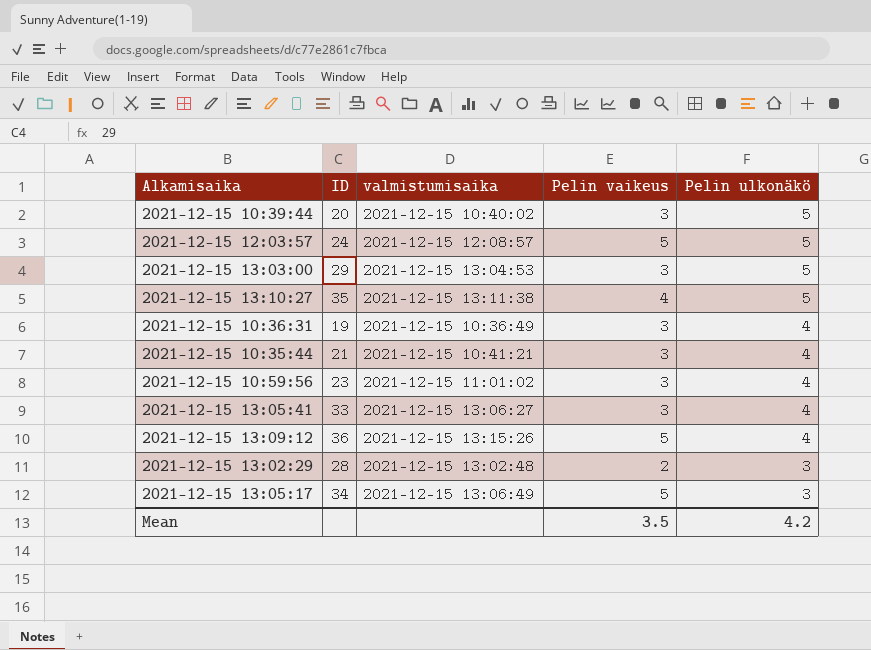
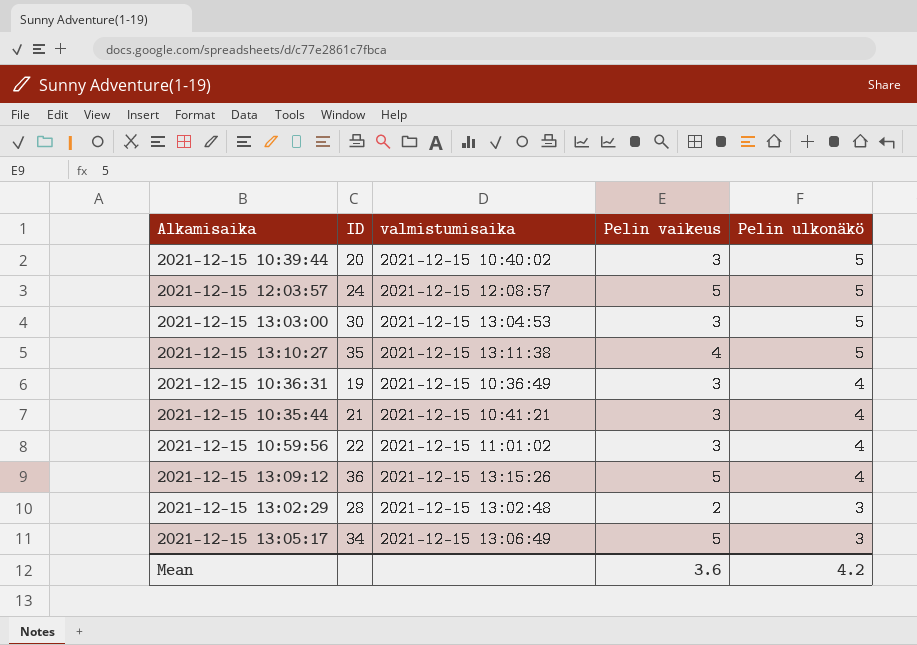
row 2021-12-15 13:05:41: 33 | 2021-12-15 13:06:27 | 3 | 4 -> none
2021-12-15 13:03:00 | ID: 29 -> 30
2021-12-15 10:59:56 | ID: 23 -> 22
Mean | Pelin vaikeus: 3.5 -> 3.6

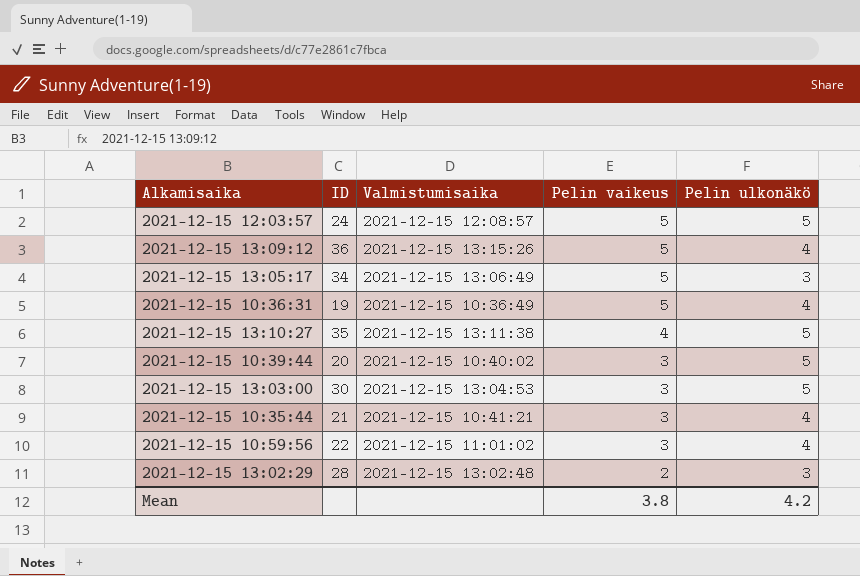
row order: Pelin ulkonäkö descending -> Pelin vaikeus descending
column name: valmistumisaika -> Valmistumisaika
2021-12-15 10:36:31 | Pelin vaikeus: 3 -> 5
Mean | Pelin vaikeus: 3.6 -> 3.8

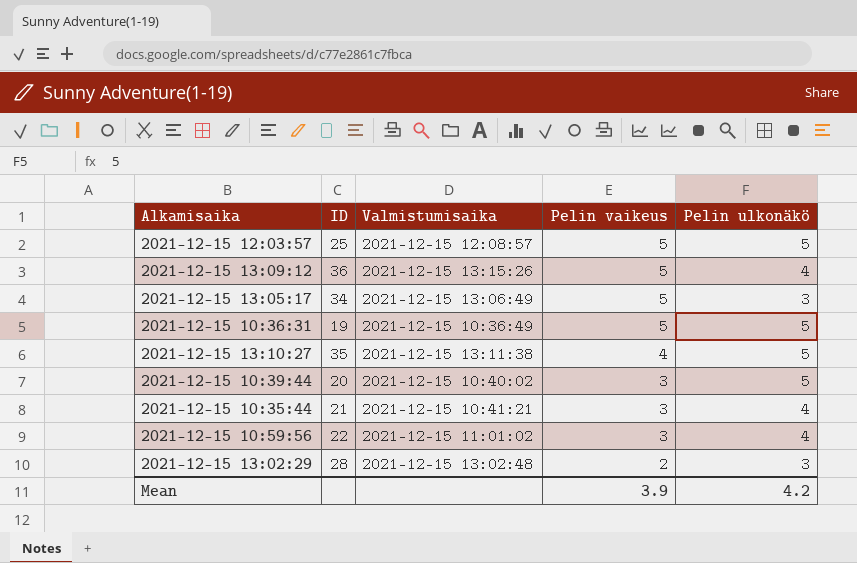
row 2021-12-15 13:03:00: 30 | 2021-12-15 13:04:53 | 3 | 5 -> none
2021-12-15 12:03:57 | ID: 24 -> 25
2021-12-15 10:36:31 | Pelin ulkonäkö: 4 -> 5
Mean | Pelin vaikeus: 3.8 -> 3.9

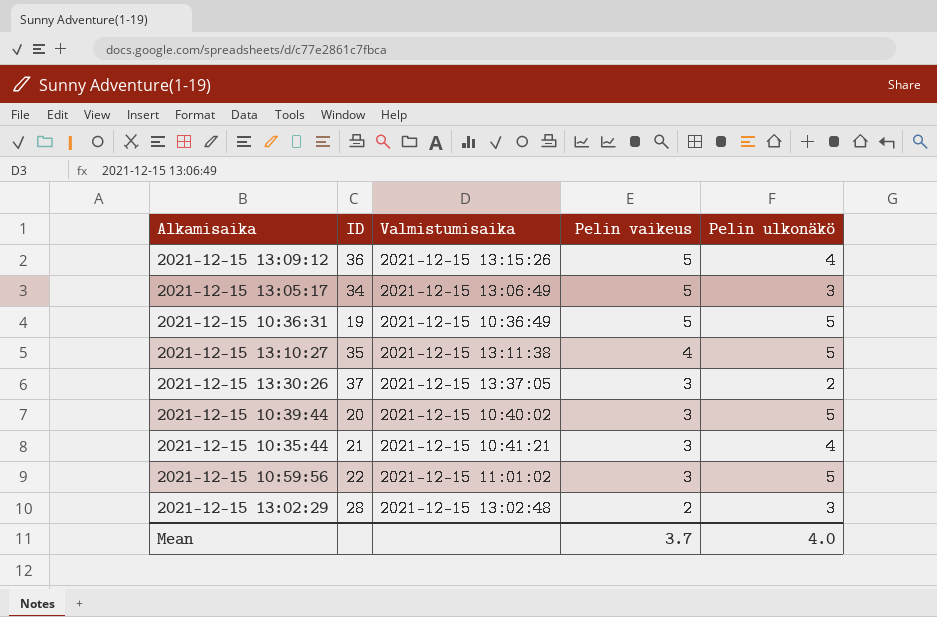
row 2021-12-15 12:03:57: 25 | 2021-12-15 12:08:57 | 5 | 5 -> none
row 2021-12-15 13:30:26: none -> 37 | 2021-12-15 13:37:05 | 3 | 2
2021-12-15 10:59:56 | Pelin ulkonäkö: 4 -> 5
Mean | Pelin vaikeus: 3.9 -> 3.7
Mean | Pelin ulkonäkö: 4.2 -> 4.0

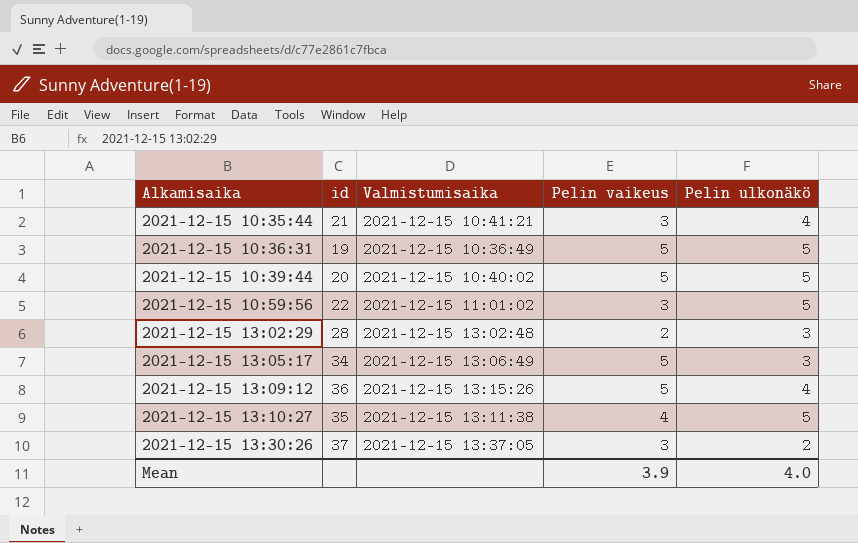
row order: Pelin vaikeus descending -> Alkamisaika ascending
column name: ID -> id
2021-12-15 10:39:44 | Pelin vaikeus: 3 -> 5
Mean | Pelin vaikeus: 3.7 -> 3.9

